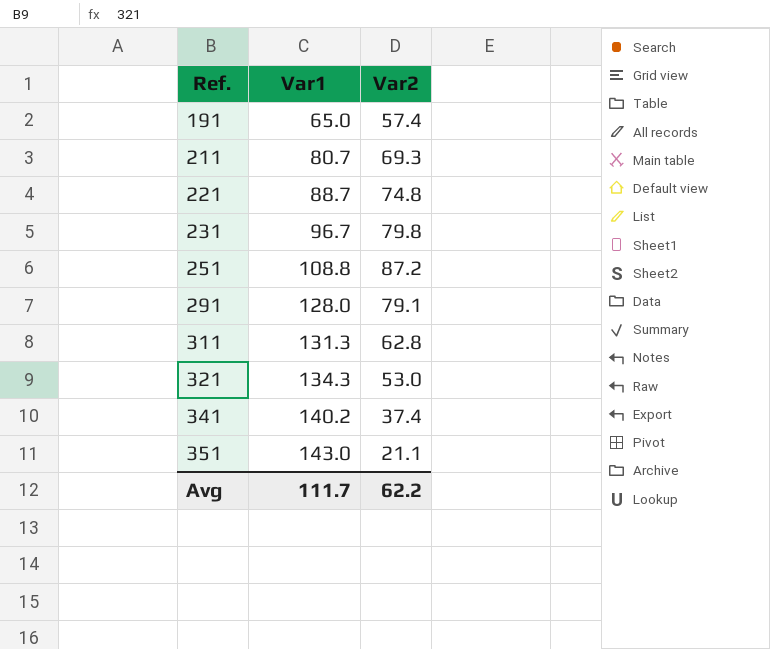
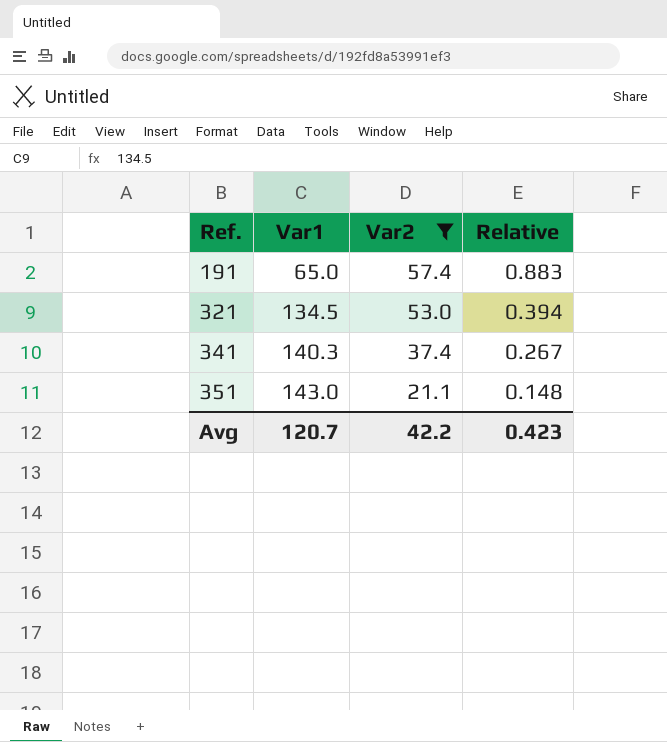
filter: none -> Var2 <= 57.4
column Relative | formula: none -> [Var2] / [Var1]
321 | Var1: 134.3 -> 134.5
341 | Var1: 140.2 -> 140.3
Avg | Var1: 111.7 -> 120.7
Avg | Var2: 62.2 -> 42.2

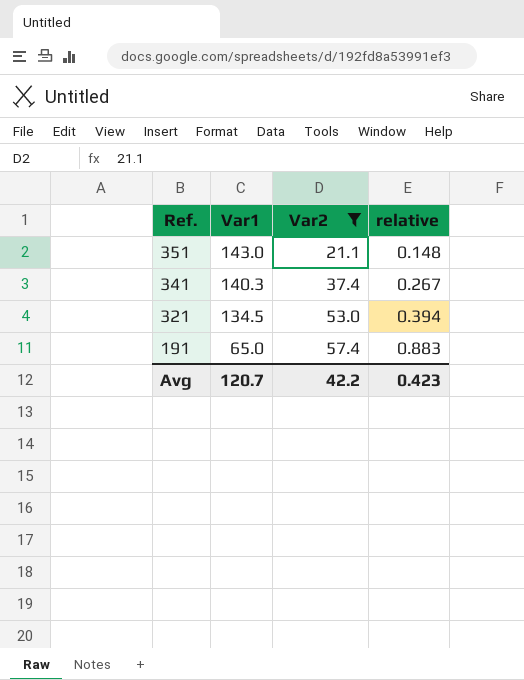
row order: Ref. ascending -> Ref. descending
column name: Relative -> relative

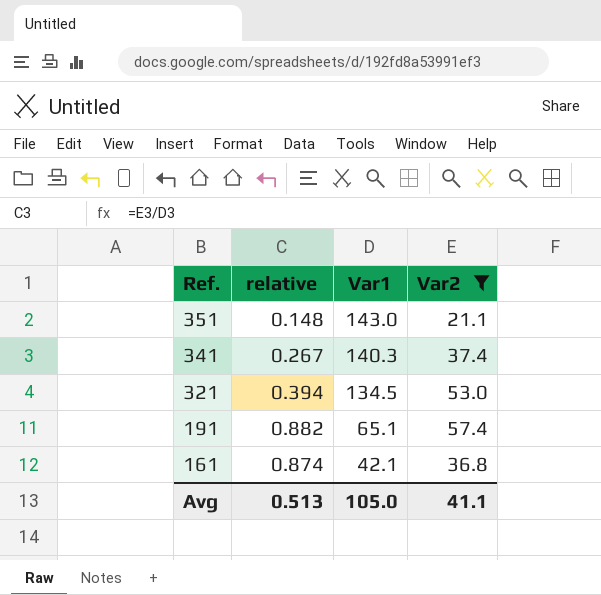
column relative | position: 4 -> 2
191 | relative: 0.883 -> 0.882
191 | Var1: 65.0 -> 65.1
row 161: none -> 0.874 | 42.1 | 36.8
Avg | relative: 0.423 -> 0.513
Avg | Var1: 120.7 -> 105.0
Avg | Var2: 42.2 -> 41.1

